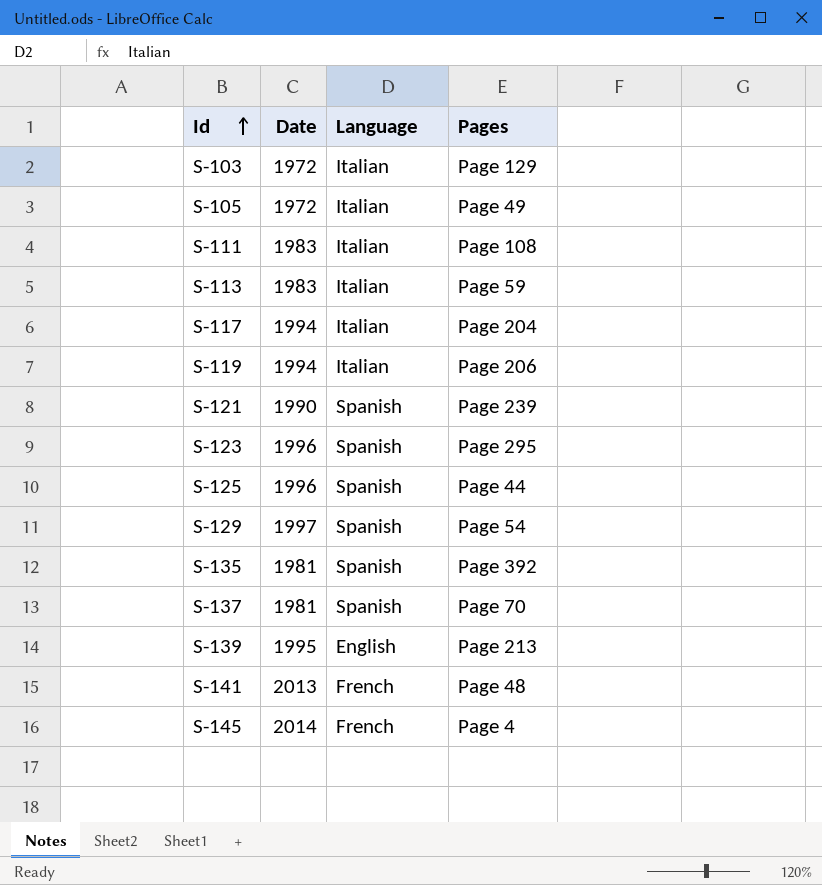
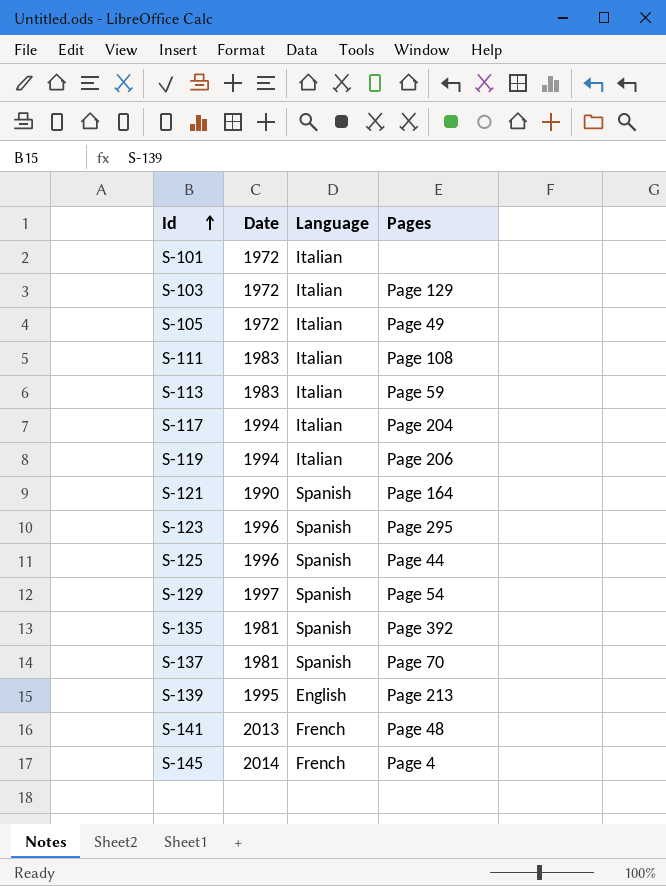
row S-101: none -> 1972 | Italian | none
S-121 | Pages: Page 239 -> Page 164

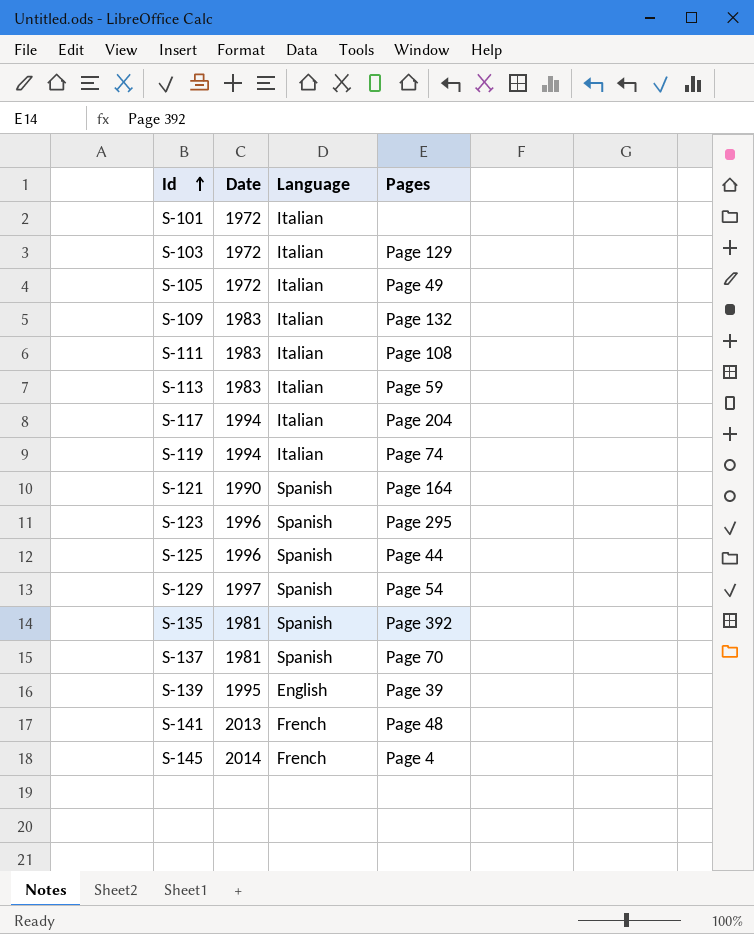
row S-109: none -> 1983 | Italian | Page 132
S-119 | Pages: Page 206 -> Page 74
S-139 | Pages: Page 213 -> Page 39

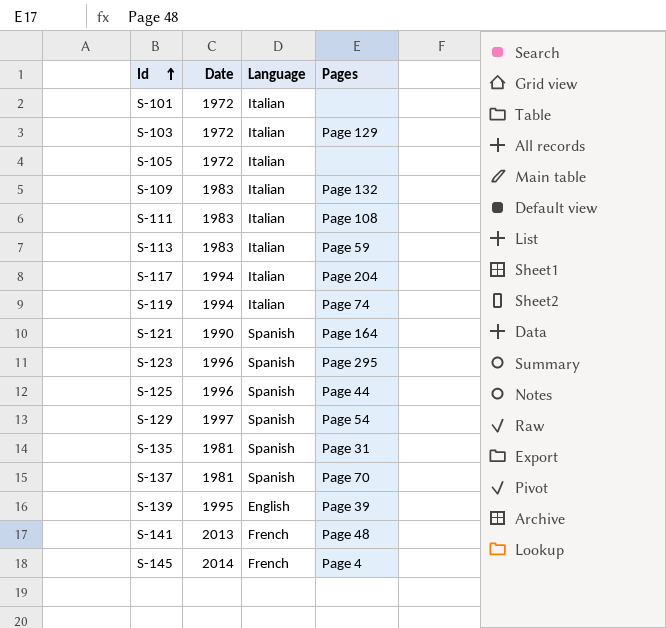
S-105 | Pages: Page 49 -> none
S-135 | Pages: Page 392 -> Page 31

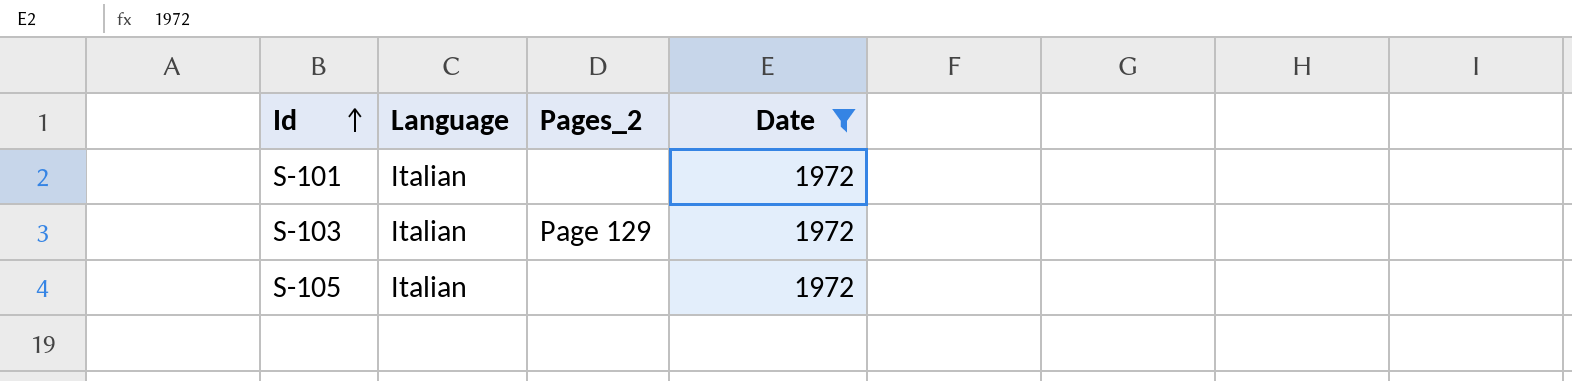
filter: none -> Date = 1972
column name: Pages -> Pages_2
column Date | position: 2 -> 4

